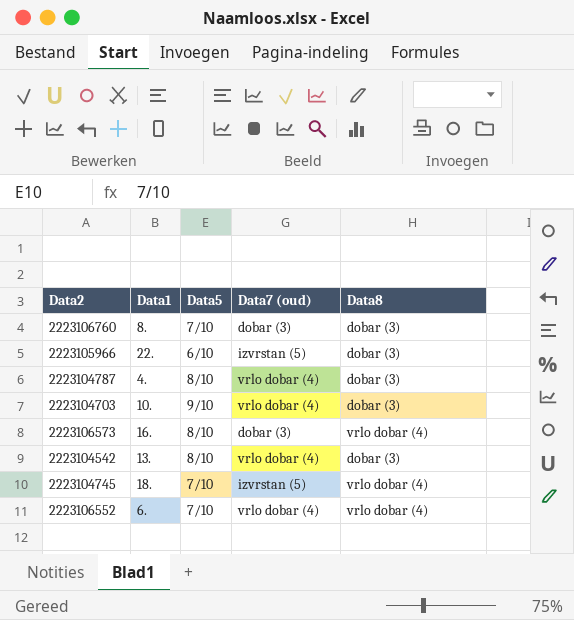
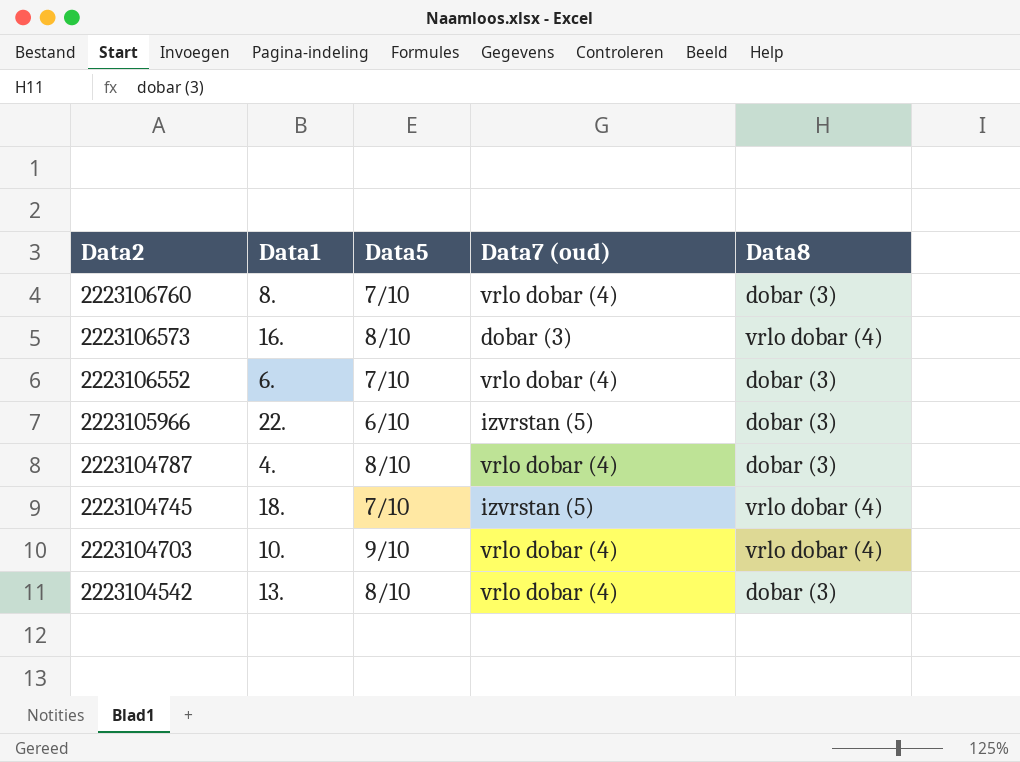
row order: none -> Data2 descending
2223106760 | Data7 (oud): dobar (3) -> vrlo dobar (4)
2223106552 | Data8: vrlo dobar (4) -> dobar (3)
2223104703 | Data8: dobar (3) -> vrlo dobar (4)

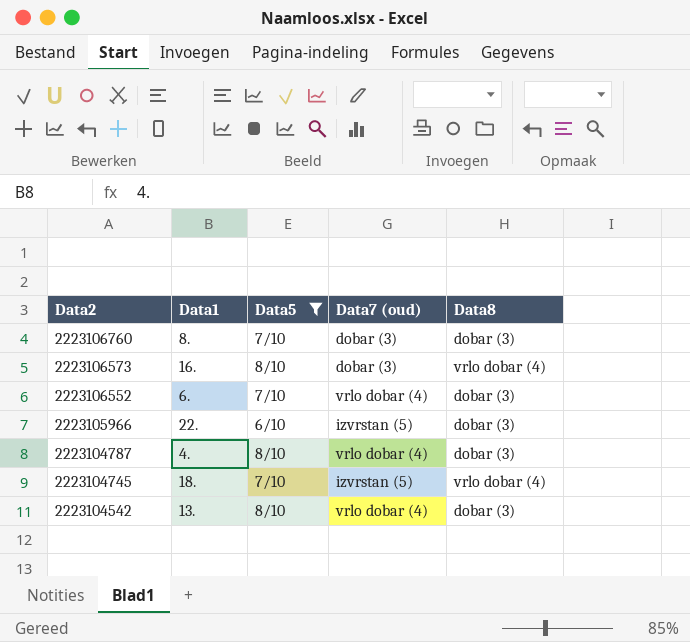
filter: none -> Data5 != 9/10
2223106760 | Data7 (oud): vrlo dobar (4) -> dobar (3)

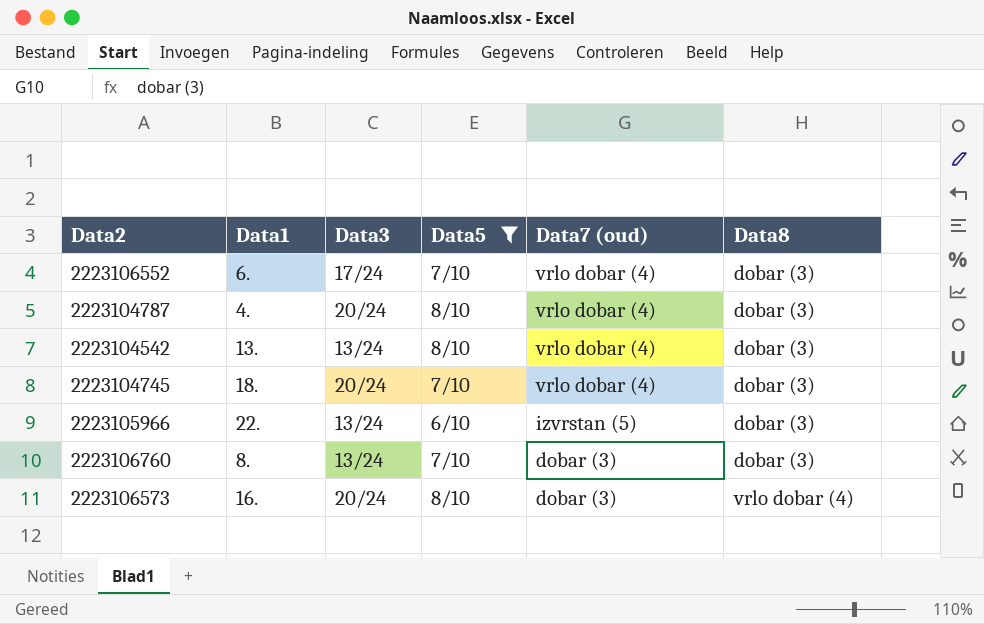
row order: Data2 descending -> Data7 (oud) descending
column Data3 | position: none -> 3
2223104745 | Data7 (oud): izvrstan (5) -> vrlo dobar (4)
2223104745 | Data8: vrlo dobar (4) -> dobar (3)

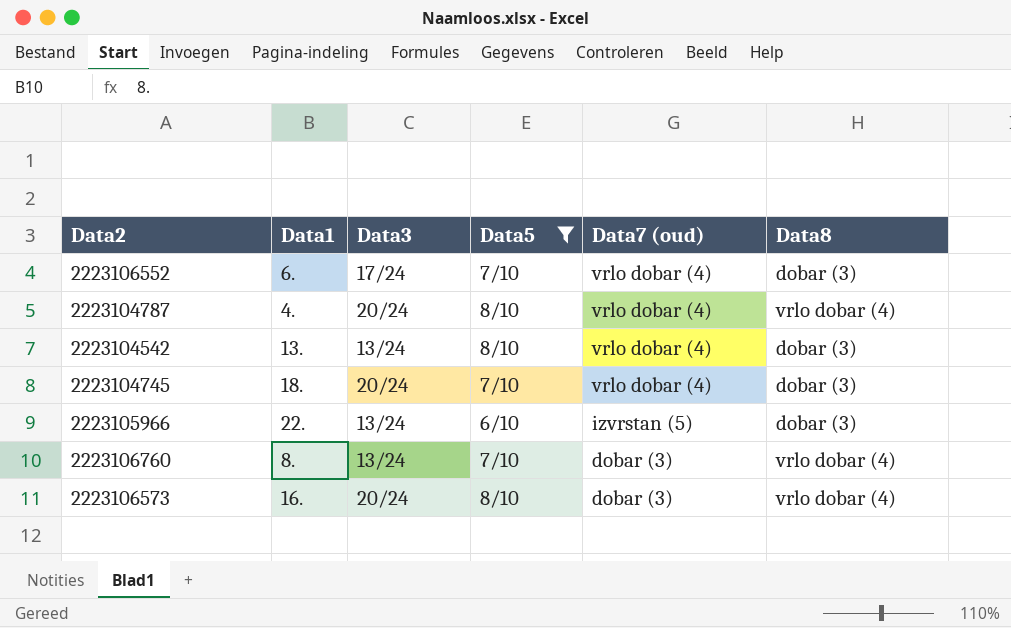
2223104787 | Data8: dobar (3) -> vrlo dobar (4)
2223106760 | Data8: dobar (3) -> vrlo dobar (4)

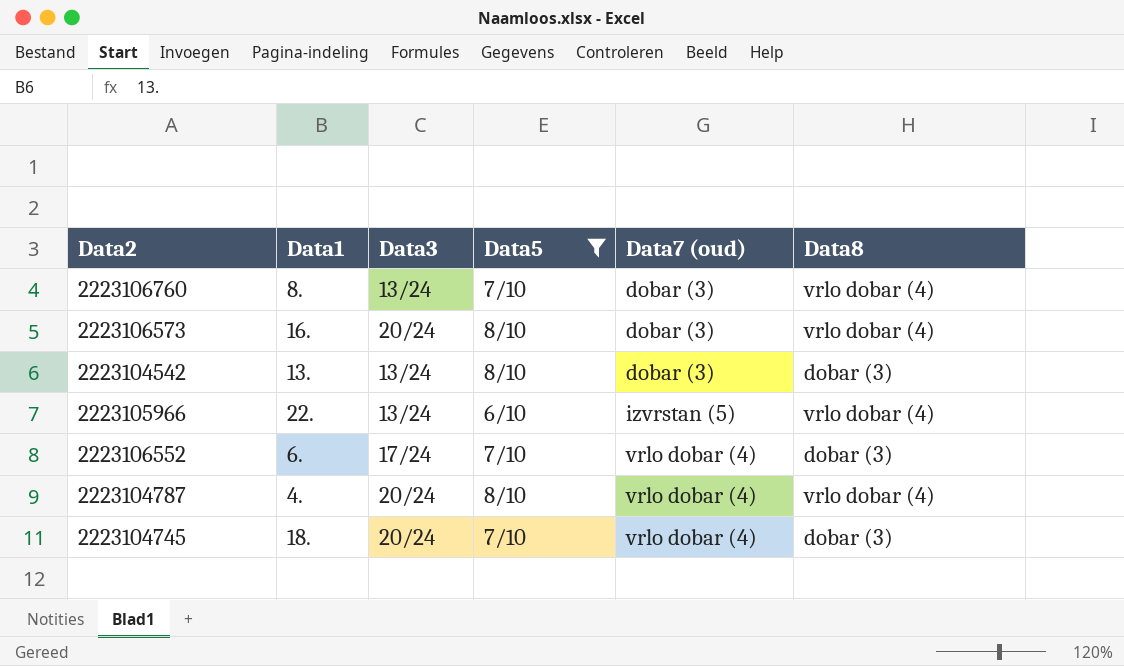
row order: Data7 (oud) descending -> Data7 (oud) ascending
2223104542 | Data7 (oud): vrlo dobar (4) -> dobar (3)
2223105966 | Data8: dobar (3) -> vrlo dobar (4)

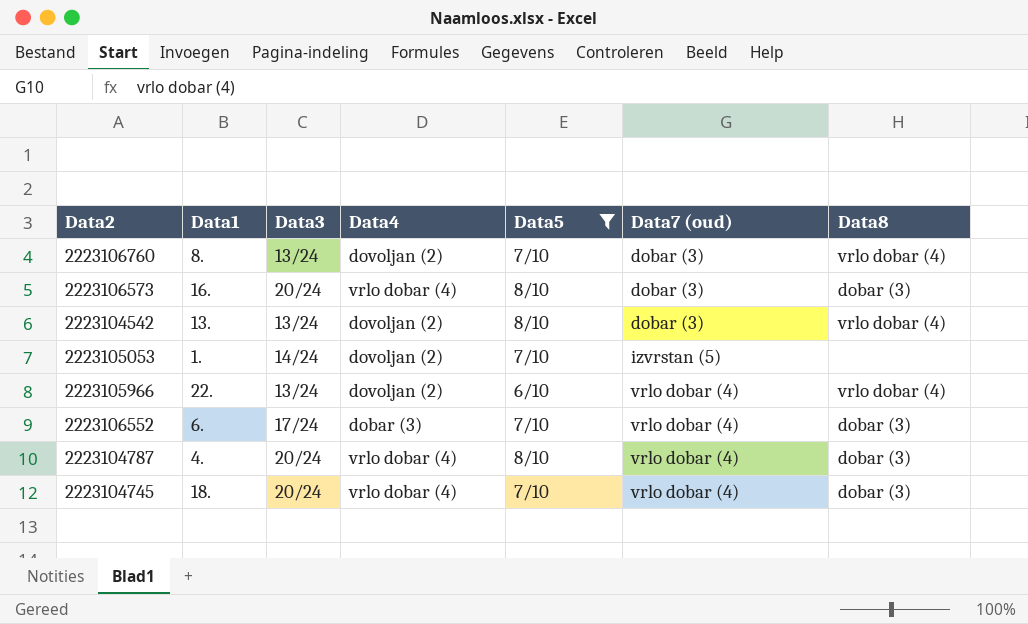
column Data4 | position: none -> 4
2223106573 | Data8: vrlo dobar (4) -> dobar (3)
2223104542 | Data8: dobar (3) -> vrlo dobar (4)
row 2223105053: none -> 1. | 14/24 | dovoljan (2) | 7/10 | izvrstan (5) | none
2223105966 | Data7 (oud): izvrstan (5) -> vrlo dobar (4)
2223104787 | Data8: vrlo dobar (4) -> dobar (3)

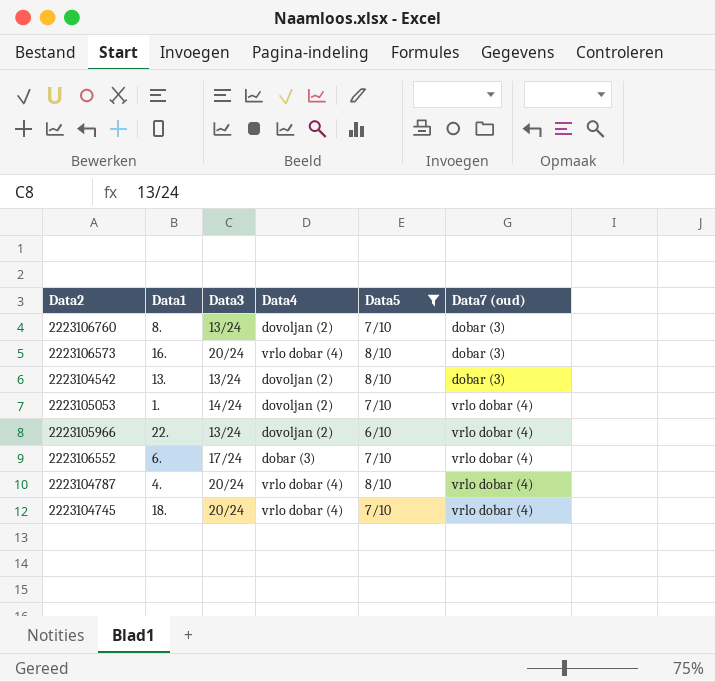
column Data8 | position: 7 -> none
2223105053 | Data7 (oud): izvrstan (5) -> vrlo dobar (4)

